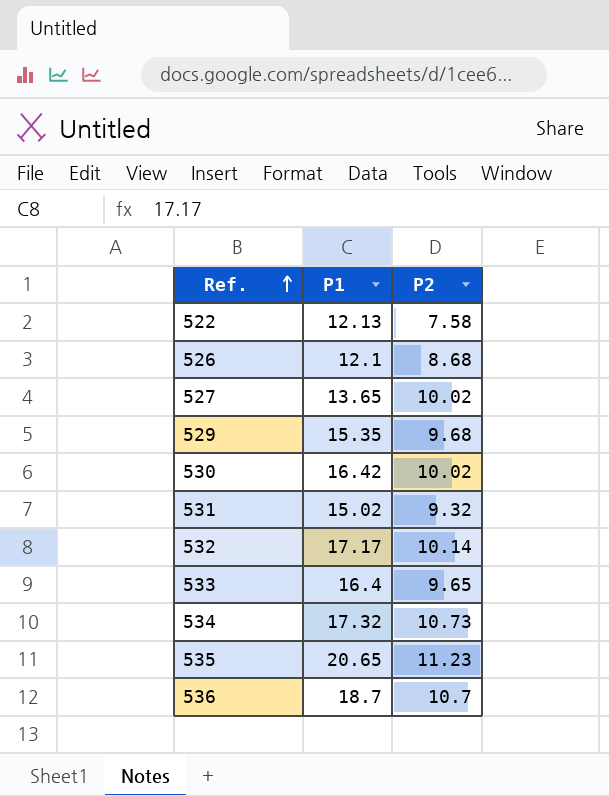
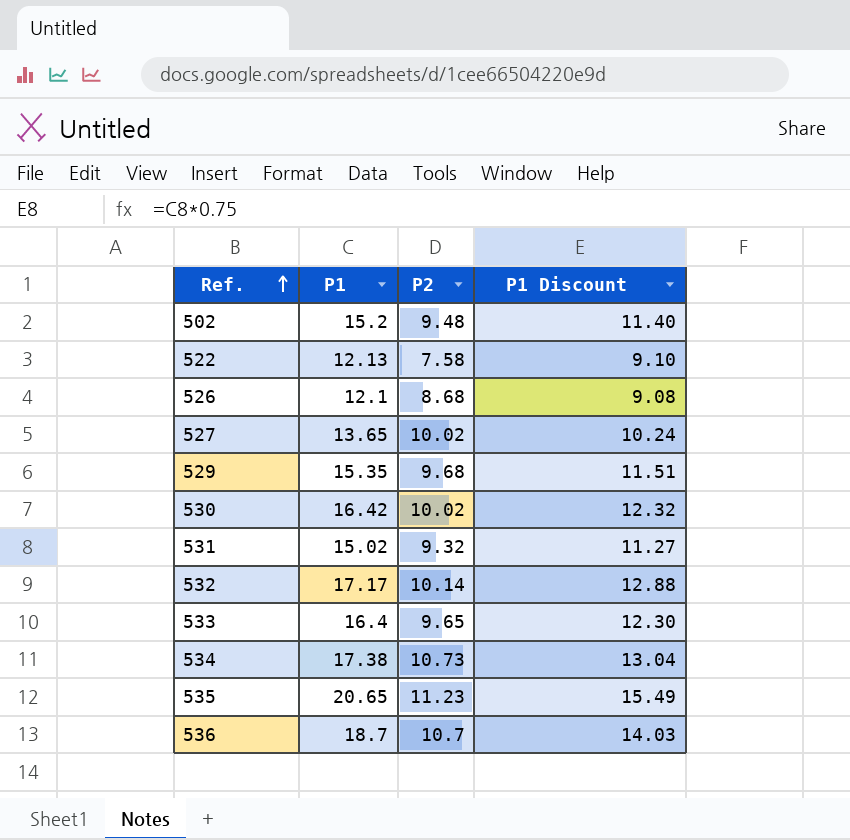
column P1 Discount | formula: none -> [P1] * 0.75
row 502: none -> 15.2 | 9.48 | 11.40
534 | P1: 17.32 -> 17.38

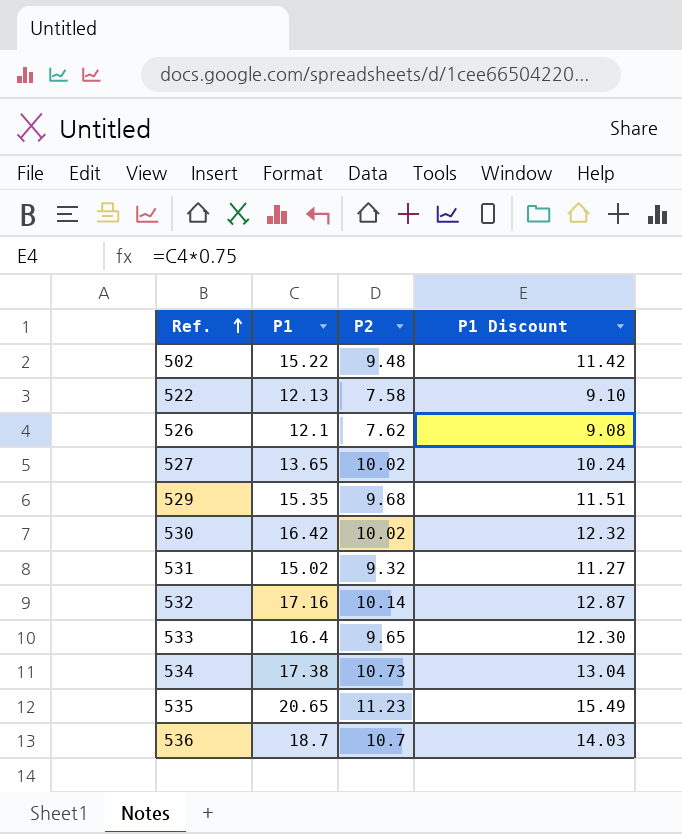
502 | P1: 15.2 -> 15.22
502 | P1 Discount: 11.40 -> 11.42
526 | P2: 8.68 -> 7.62
532 | P1: 17.17 -> 17.16
532 | P1 Discount: 12.88 -> 12.87

